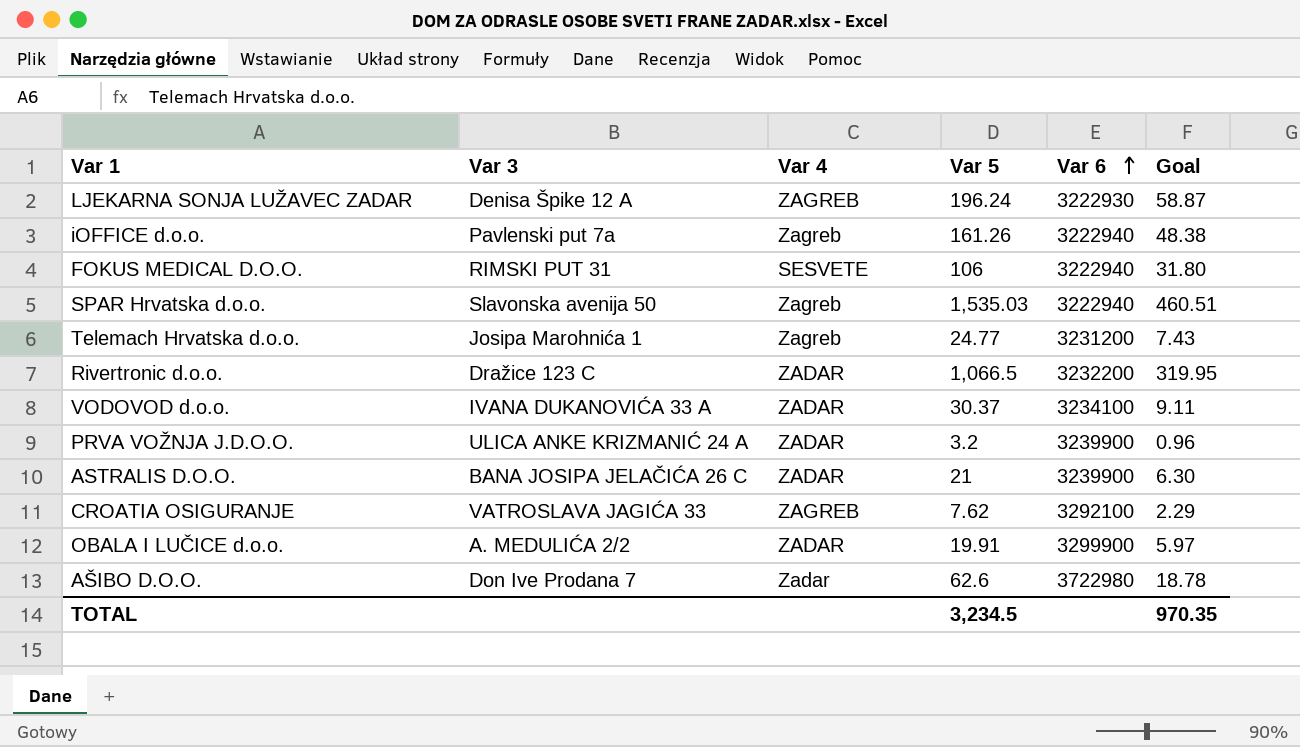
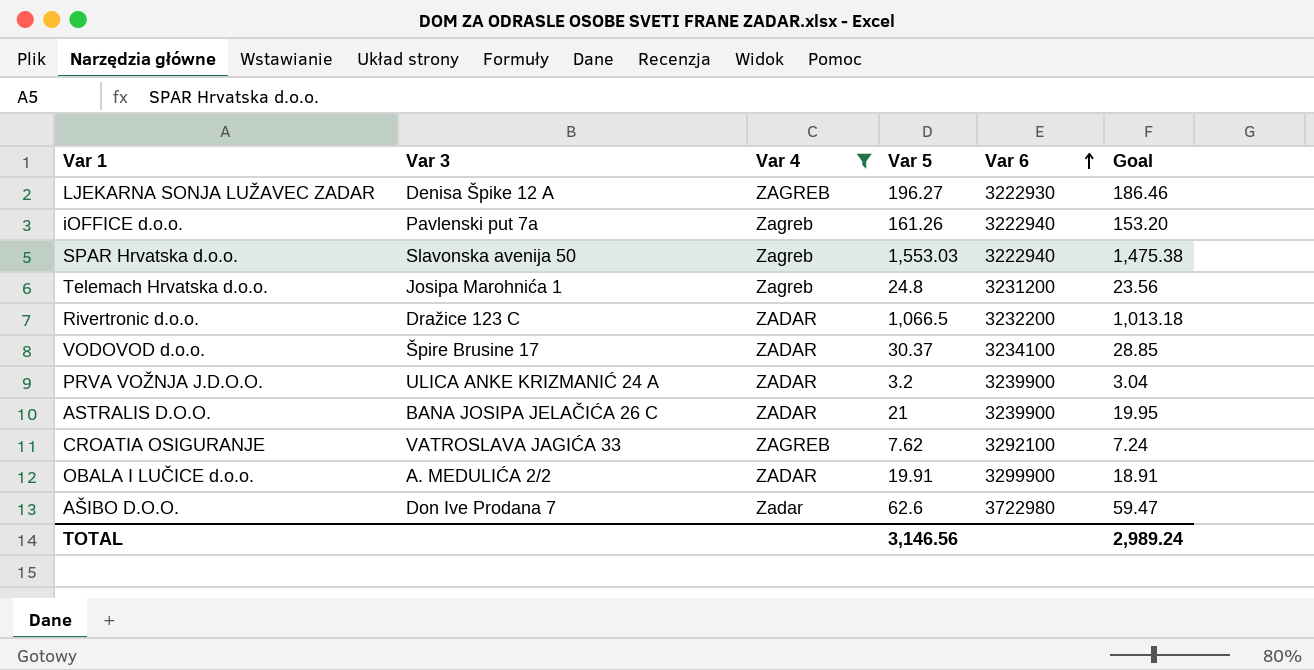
filter: none -> Var 4 != SESVETE
column Goal | formula: [Var 5] * 0.3 -> [Var 5] * 0.95
LJEKARNA SONJA LUŽAVEC ZADAR | Var 5: 196.24 -> 196.27
SPAR Hrvatska d.o.o. | Var 5: 1,535.03 -> 1,553.03
Telemach Hrvatska d.o.o. | Var 5: 24.77 -> 24.8
VODOVOD d.o.o. | Var 3: IVANA DUKANOVIĆA 33 A -> Špire Brusine 17
TOTAL | Var 5: 3,234.5 -> 3,146.56
TOTAL | Goal: 970.35 -> 2,989.24

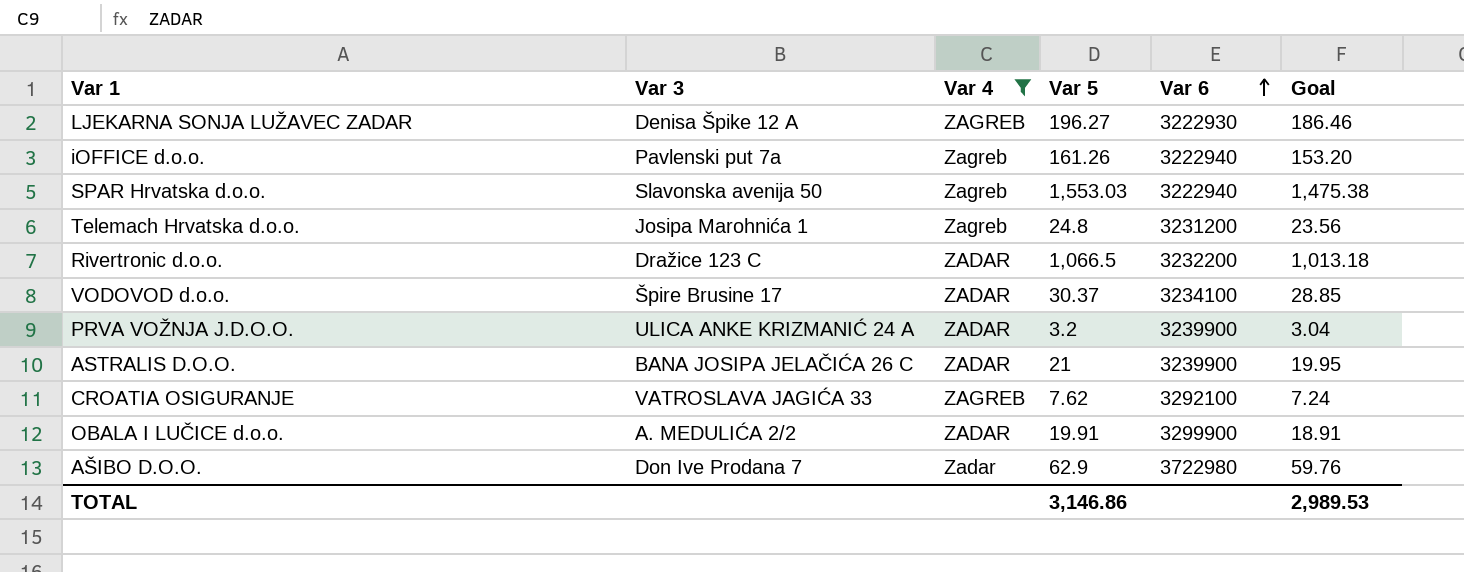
AŠIBO D.O.O. | Var 5: 62.6 -> 62.9
AŠIBO D.O.O. | Goal: 59.47 -> 59.76
TOTAL | Var 5: 3,146.56 -> 3,146.86
TOTAL | Goal: 2,989.24 -> 2,989.53

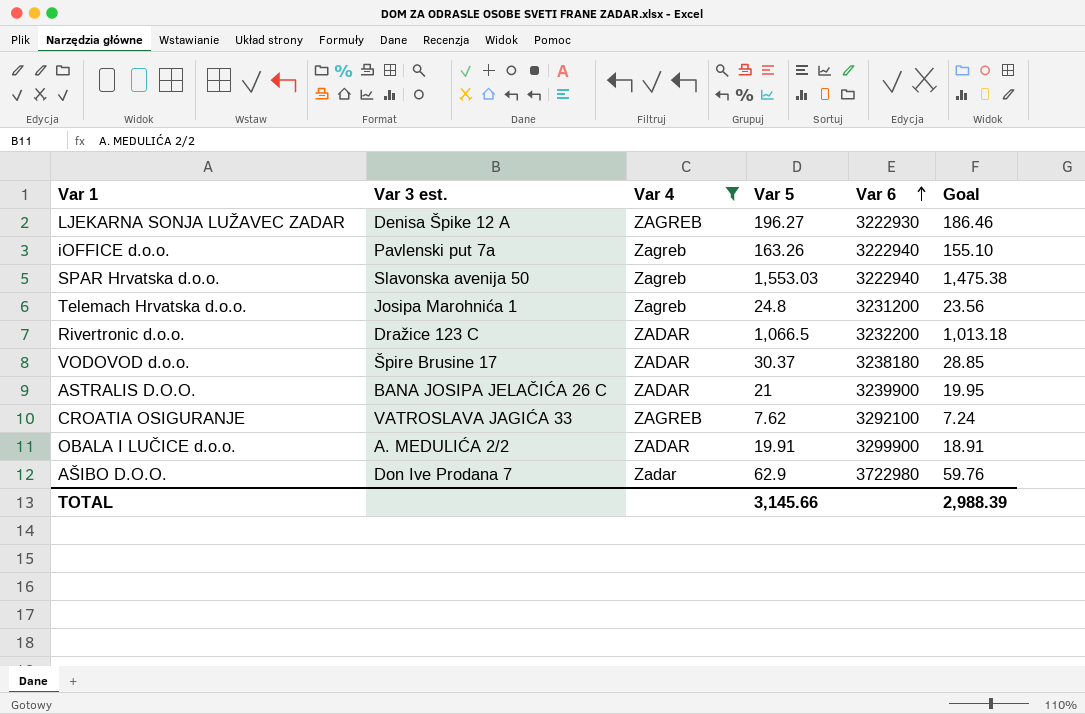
column name: Var 3 -> Var 3 est.
row PRVA VOŽNJA J.D.O.O.: ULICA ANKE KRIZMANIĆ 24 A | ZADAR | 3.2 | 3239900 | 3.04 -> none
iOFFICE d.o.o. | Var 5: 161.26 -> 163.26
iOFFICE d.o.o. | Goal: 153.20 -> 155.10
VODOVOD d.o.o. | Var 6: 3234100 -> 3238180
TOTAL | Var 5: 3,146.86 -> 3,145.66
TOTAL | Goal: 2,989.53 -> 2,988.39

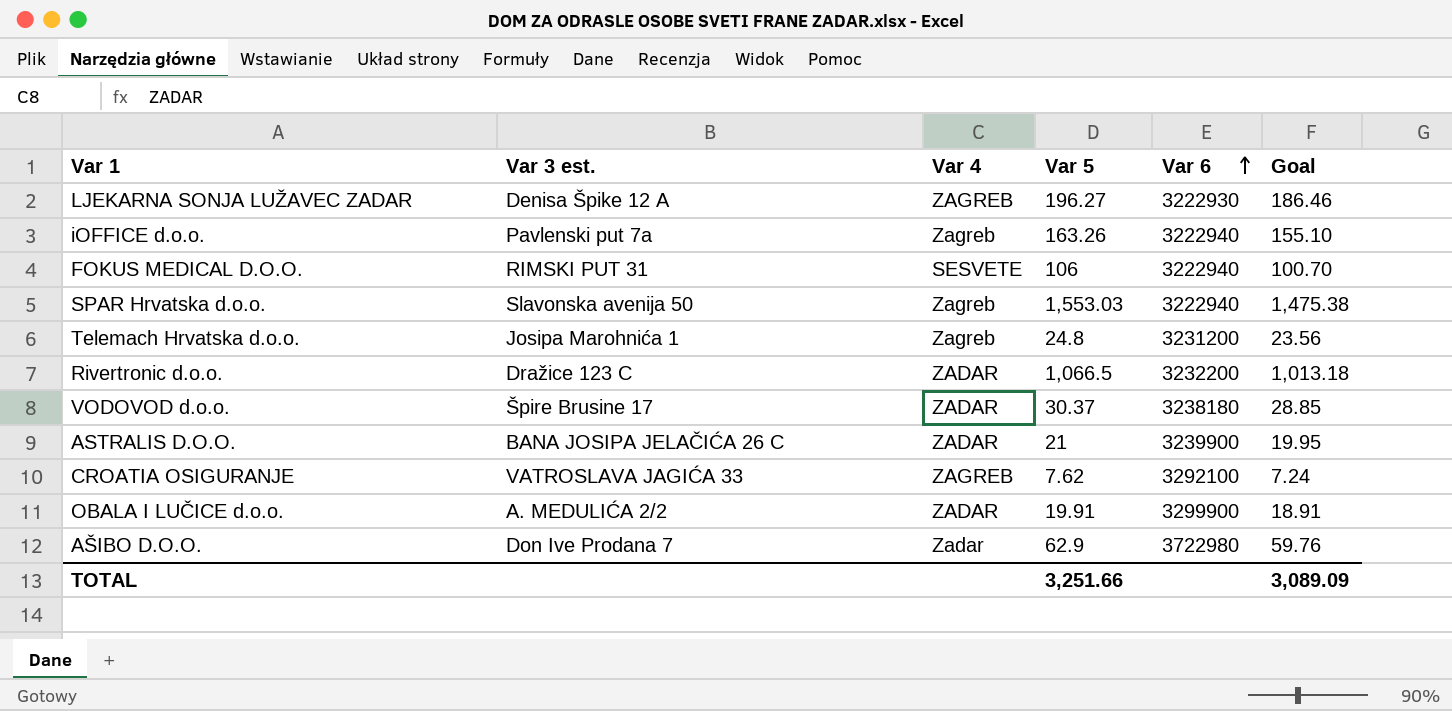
filter: Var 4 != SESVETE -> none
TOTAL | Var 5: 3,145.66 -> 3,251.66
TOTAL | Goal: 2,988.39 -> 3,089.09

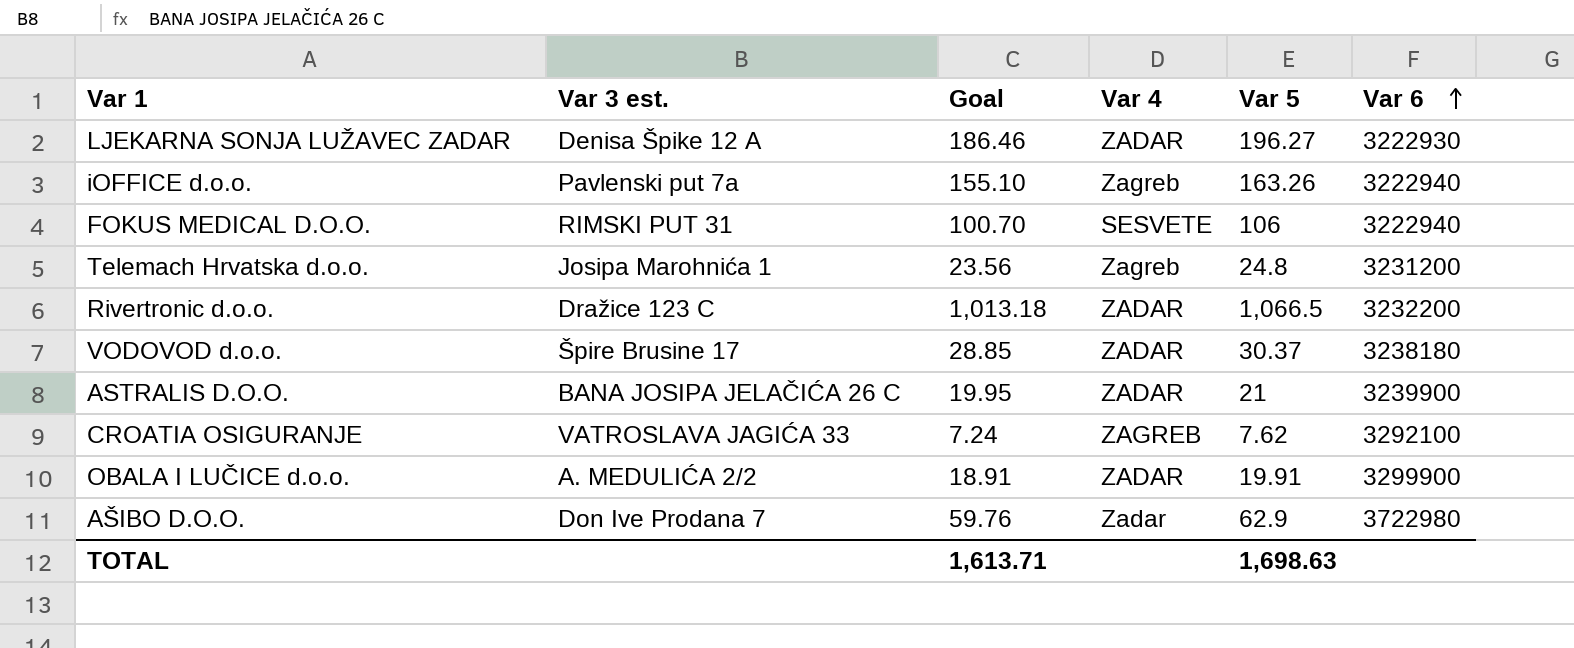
column Goal | position: 6 -> 3
row SPAR Hrvatska d.o.o.: Slavonska avenija 50 | Zagreb | 1,553.03 | 3222940 | 1,475.38 -> none
LJEKARNA SONJA LUŽAVEC ZADAR | Var 4: ZAGREB -> ZADAR
TOTAL | Goal: 3,089.09 -> 1,613.71
TOTAL | Var 5: 3,251.66 -> 1,698.63

